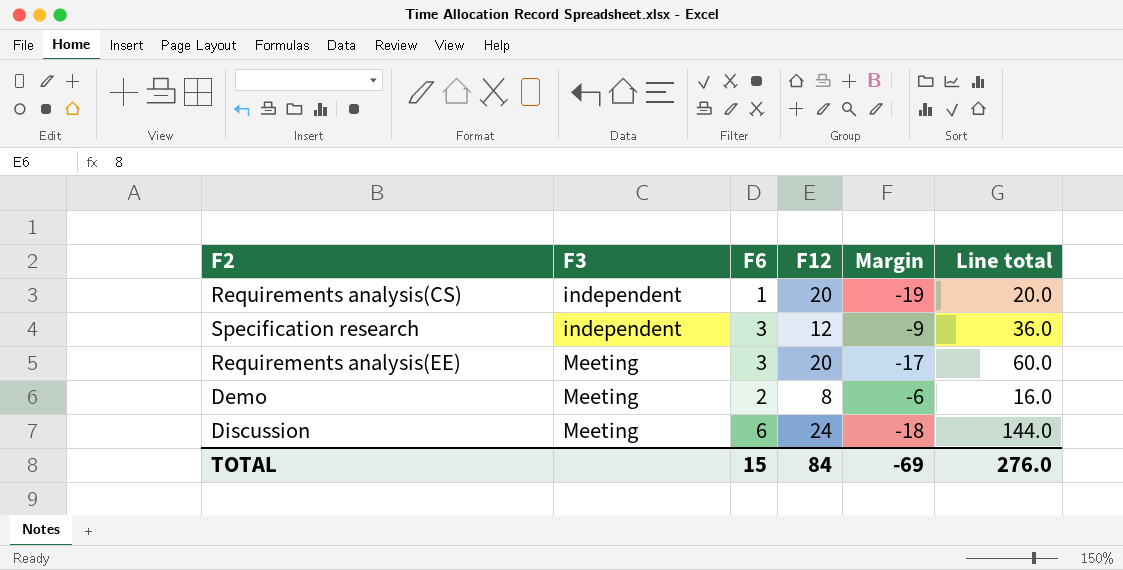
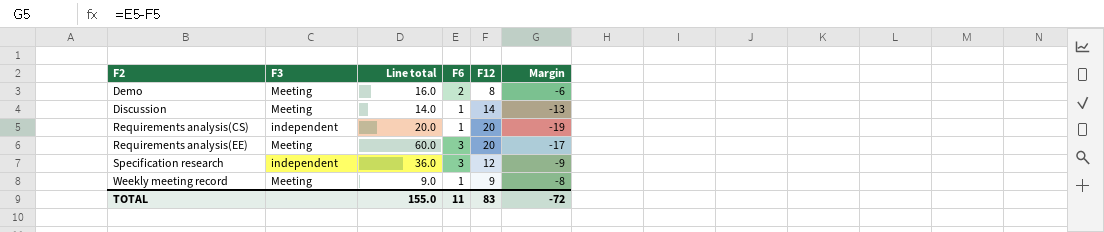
row order: F3 ascending -> F2 ascending
column Line total | position: 6 -> 3
Discussion | Line total: 144.0 -> 14.0
Discussion | F6: 6 -> 1
Discussion | F12: 24 -> 14
Discussion | Margin: -18 -> -13
row Weekly meeting record: none -> Meeting | 9.0 | 1 | 9 | -8
TOTAL | Line total: 276.0 -> 155.0
TOTAL | F6: 15 -> 11
TOTAL | F12: 84 -> 83
TOTAL | Margin: -69 -> -72

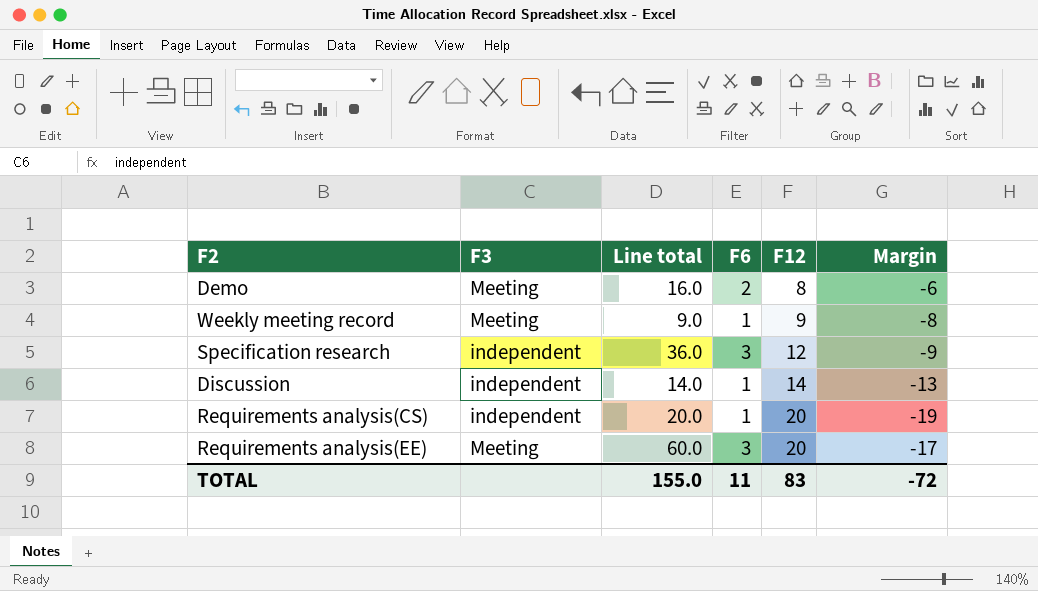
row order: F2 ascending -> F12 ascending
Discussion | F3: Meeting -> independent

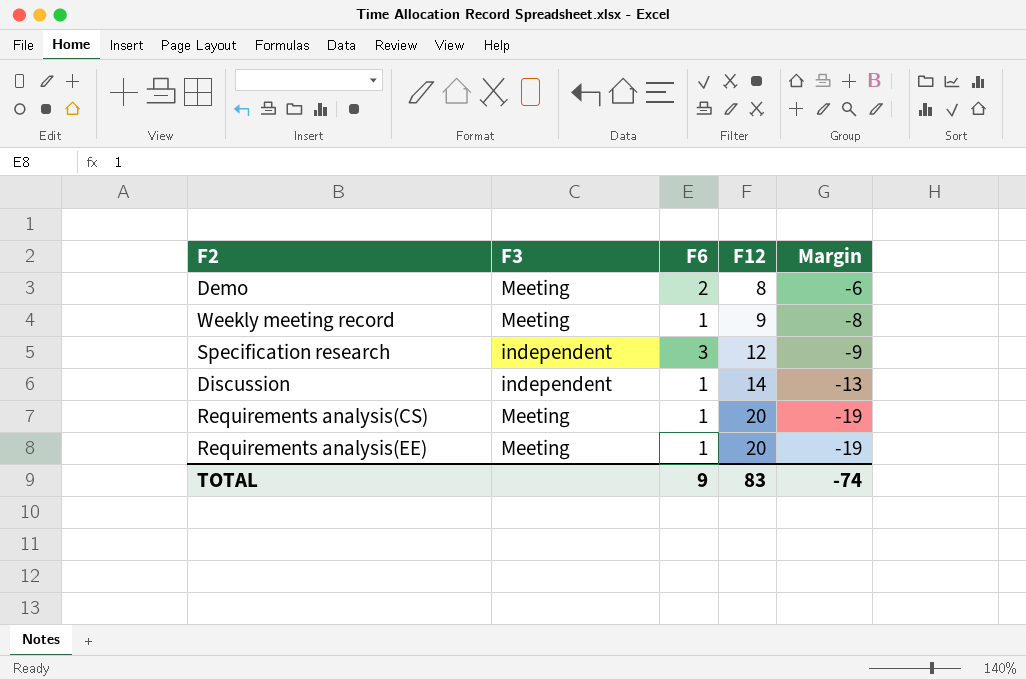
column Line total | formula: [F6] * [F12] -> none
Requirements analysis(CS) | F3: independent -> Meeting
Requirements analysis(EE) | F6: 3 -> 1
Requirements analysis(EE) | Margin: -17 -> -19
TOTAL | F6: 11 -> 9
TOTAL | Margin: -72 -> -74

